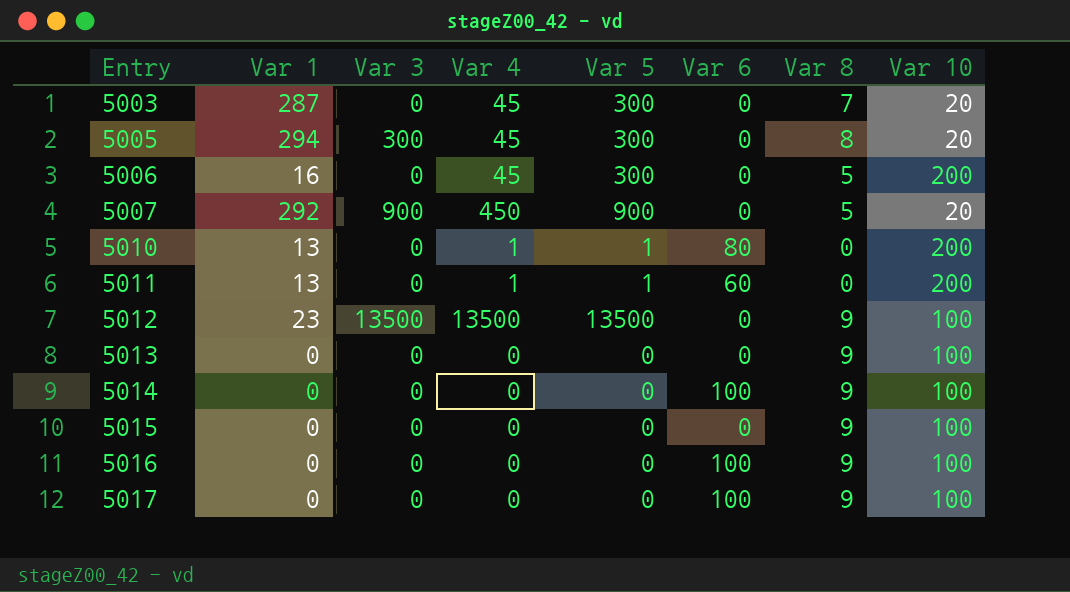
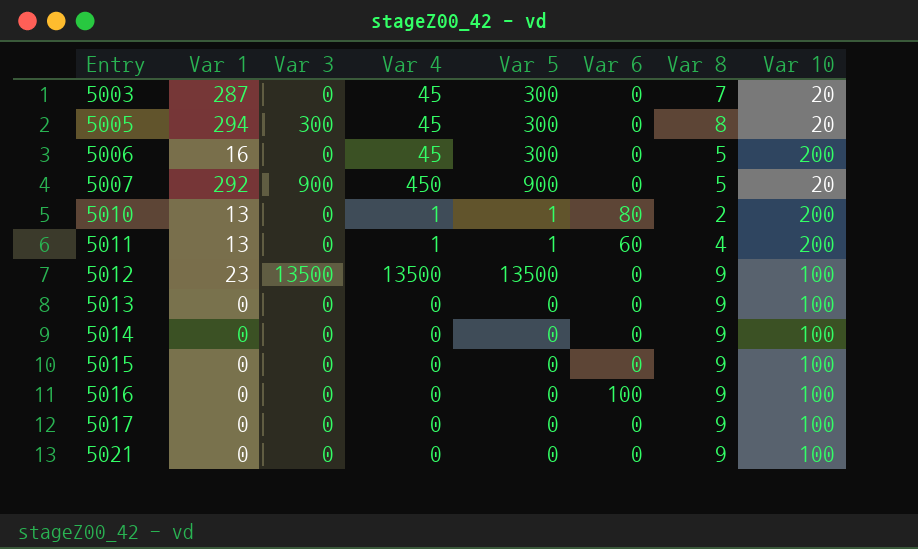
5010 | Var 8: 0 -> 2
5011 | Var 8: 0 -> 4
5014 | Var 6: 100 -> 0
5017 | Var 6: 100 -> 0
row 5021: none -> 0 | 0 | 0 | 0 | 0 | 9 | 100

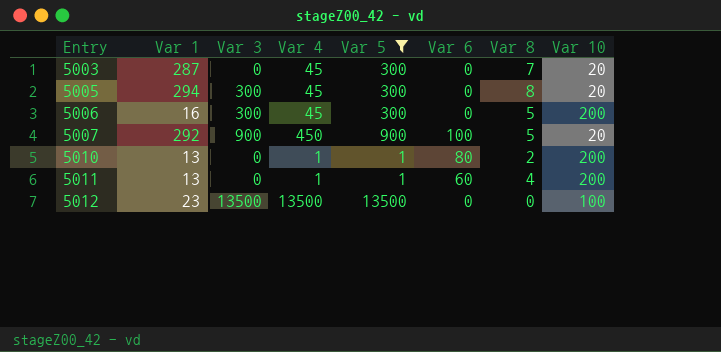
filter: none -> Var 5 != 0
5006 | Var 3: 0 -> 300
5007 | Var 6: 0 -> 100
5012 | Var 8: 9 -> 0

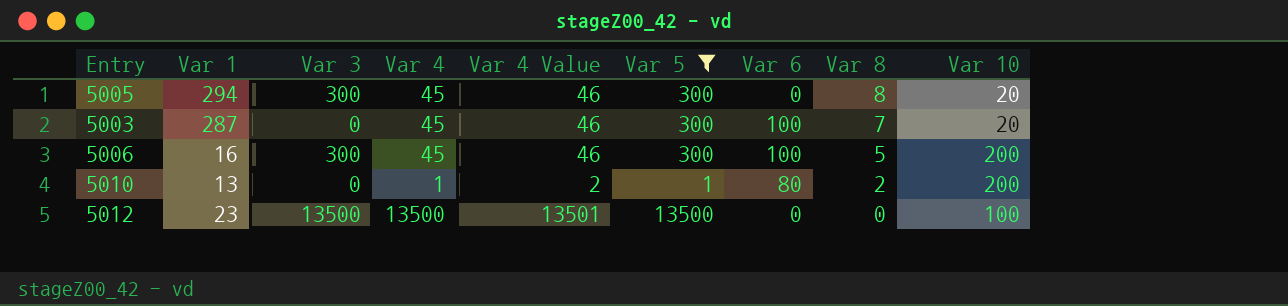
row order: Entry ascending -> Var 8 descending
column Var 4 Value | formula: none -> [Var 4] + 1
row 5007: 292 | 900 | 450 | 900 | 100 | 5 | 20 -> none
row 5011: 13 | 0 | 1 | 1 | 60 | 4 | 200 -> none
5003 | Var 6: 0 -> 100
5006 | Var 6: 0 -> 100

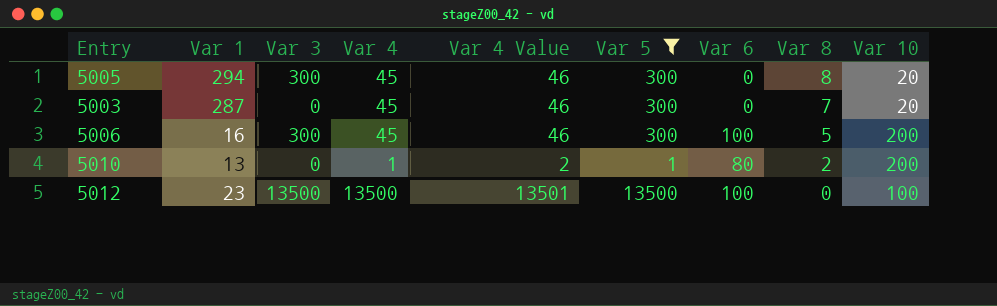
5003 | Var 6: 100 -> 0
5012 | Var 6: 0 -> 100

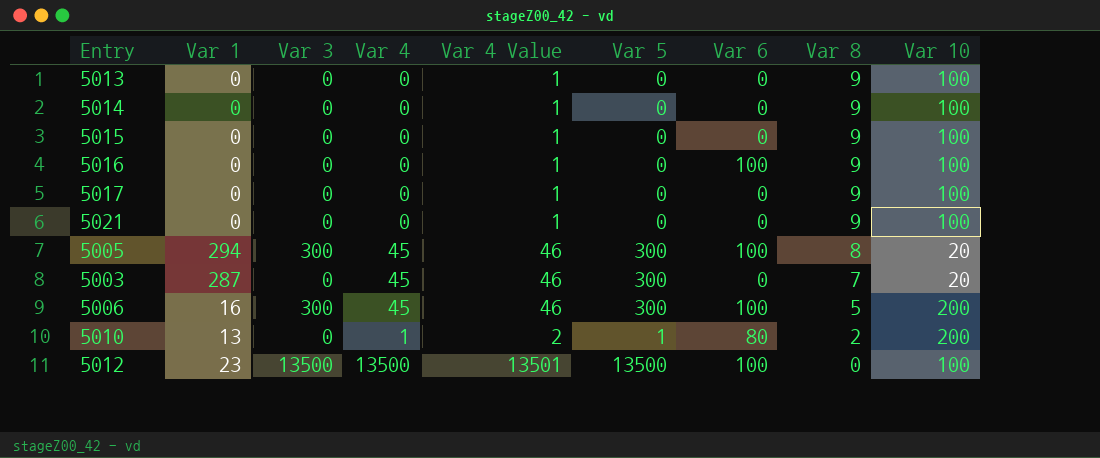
filter: Var 5 != 0 -> none
5005 | Var 6: 0 -> 100

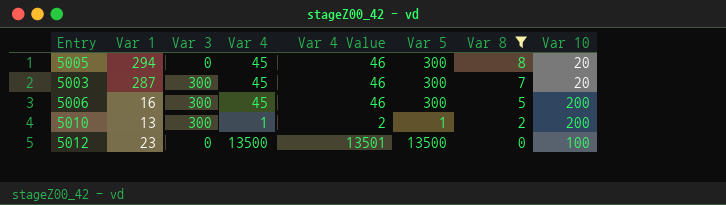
filter: none -> Var 8 != 9
column Var 6 | position: 7 -> none
5005 | Var 3: 300 -> 0
5003 | Var 3: 0 -> 300
5010 | Var 3: 0 -> 300
5012 | Var 3: 13500 -> 0

